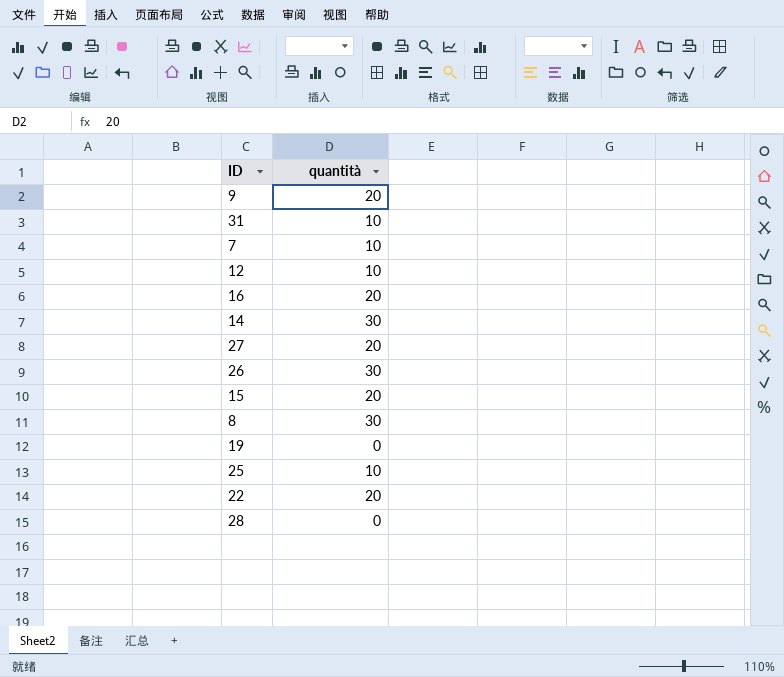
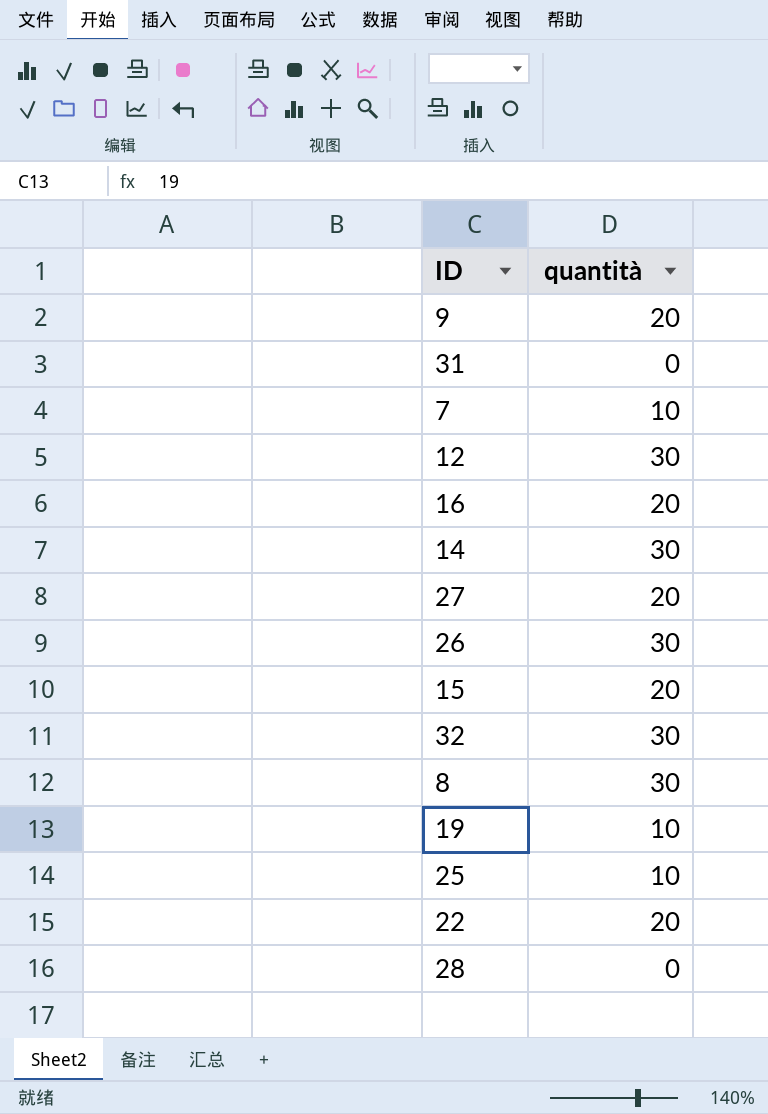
31 | quantità: 10 -> 0
12 | quantità: 10 -> 30
row 32: none -> 30
19 | quantità: 0 -> 10

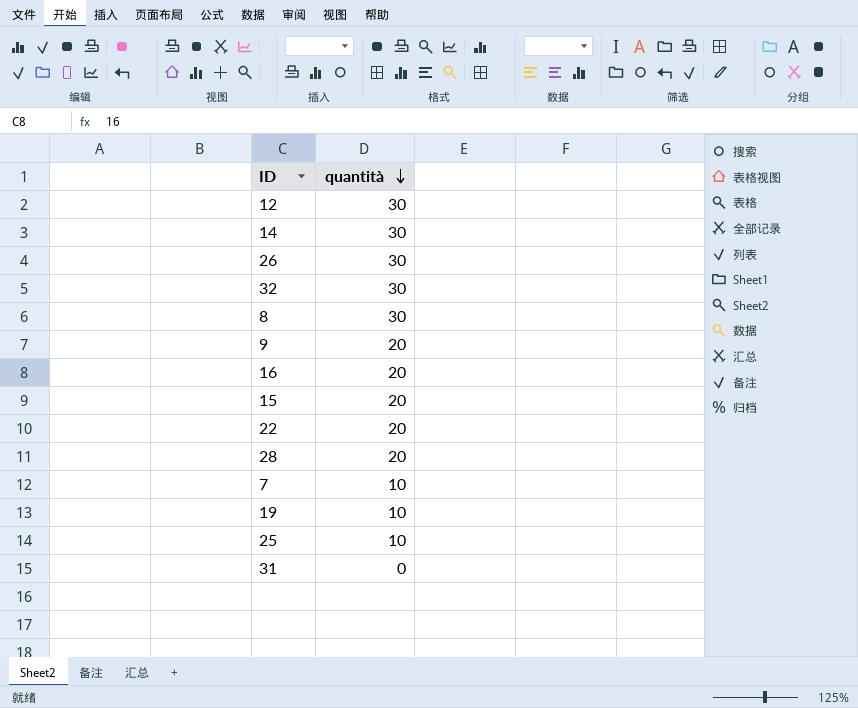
row order: none -> quantità descending
row 27: 20 -> none
28 | quantità: 0 -> 20

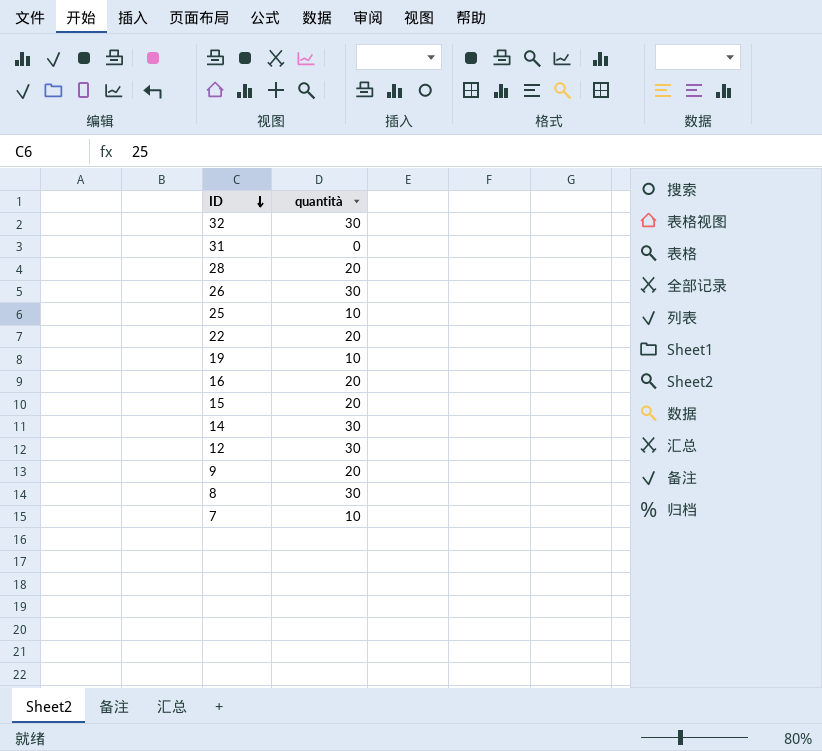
row order: quantità descending -> ID descending

